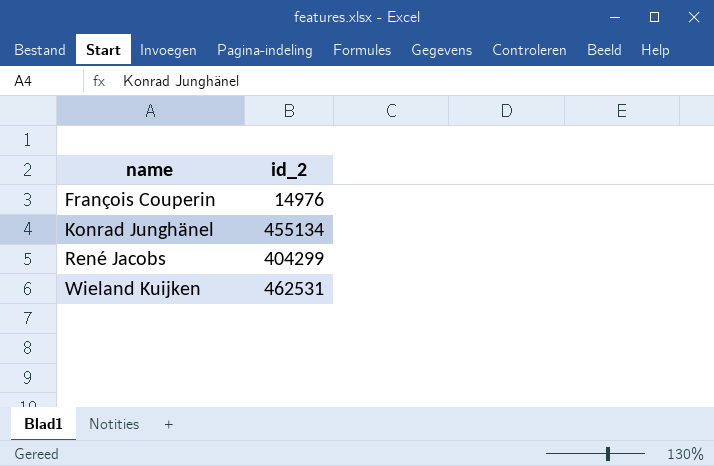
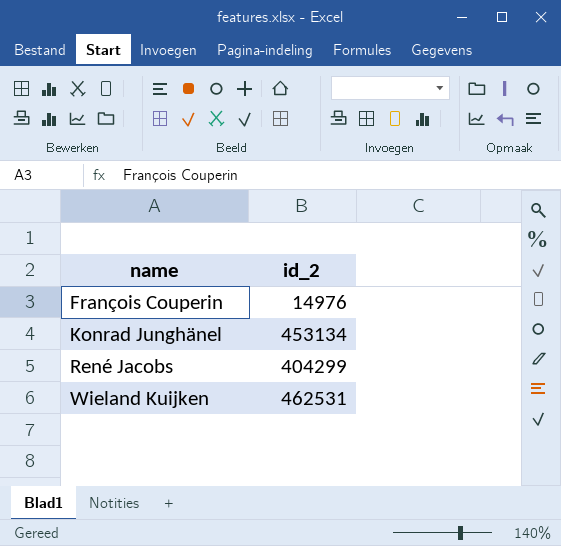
Konrad Junghänel | id_2: 455134 -> 453134

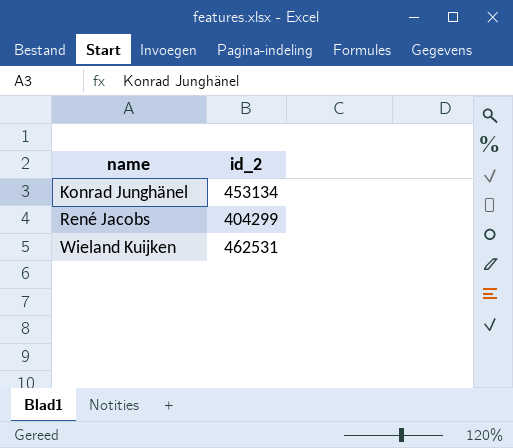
row François Couperin: 14976 -> none

